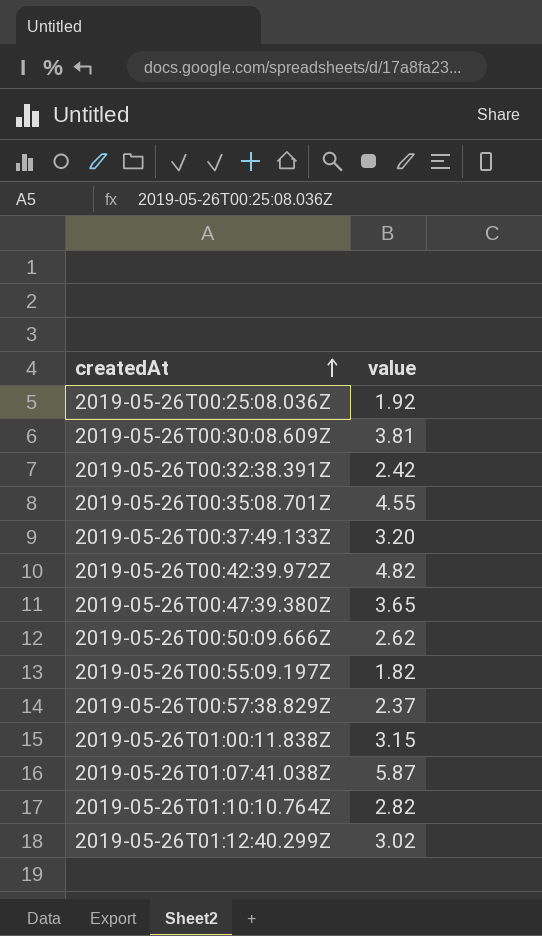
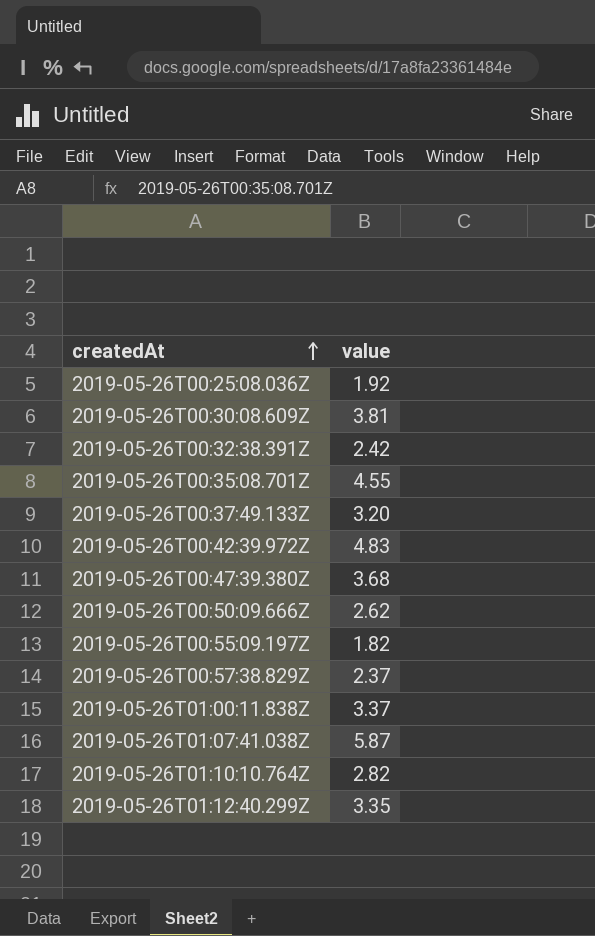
2019-05-26T00:42:39.972Z | value: 4.82 -> 4.83
2019-05-26T00:47:39.380Z | value: 3.65 -> 3.68
2019-05-26T01:00:11.838Z | value: 3.15 -> 3.37
2019-05-26T01:12:40.299Z | value: 3.02 -> 3.35

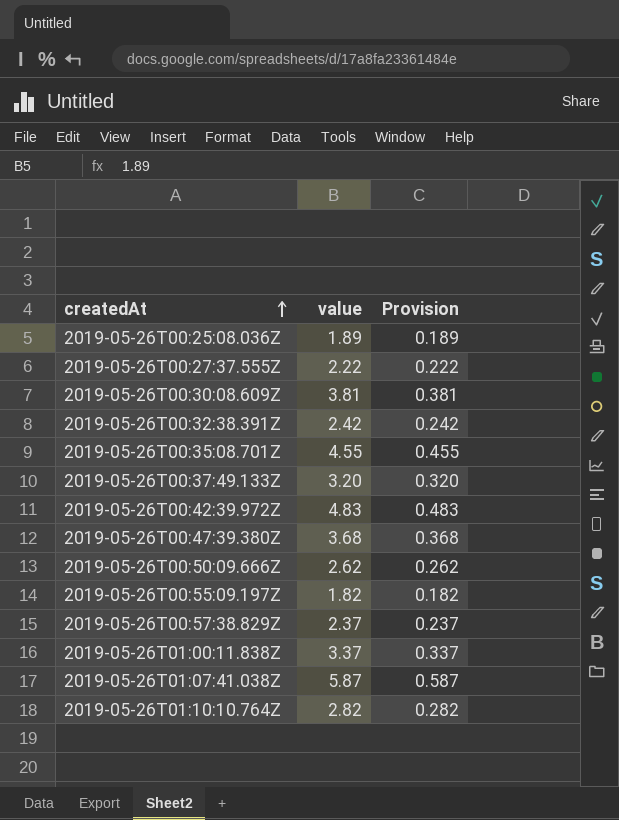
column Provision | formula: none -> [value] * 0.1
row 2019-05-26T01:12:40.299Z: 3.35 -> none
2019-05-26T00:25:08.036Z | value: 1.92 -> 1.89
row 2019-05-26T00:27:37.555Z: none -> 2.22 | 0.222

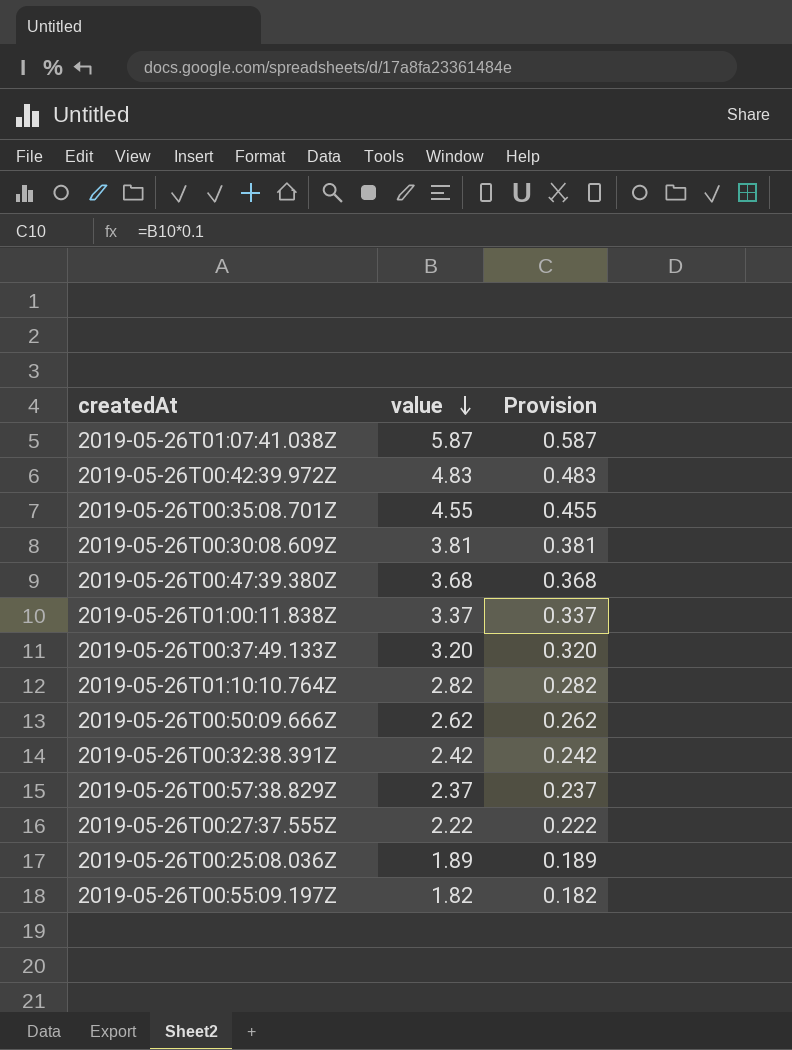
row order: createdAt ascending -> value descending

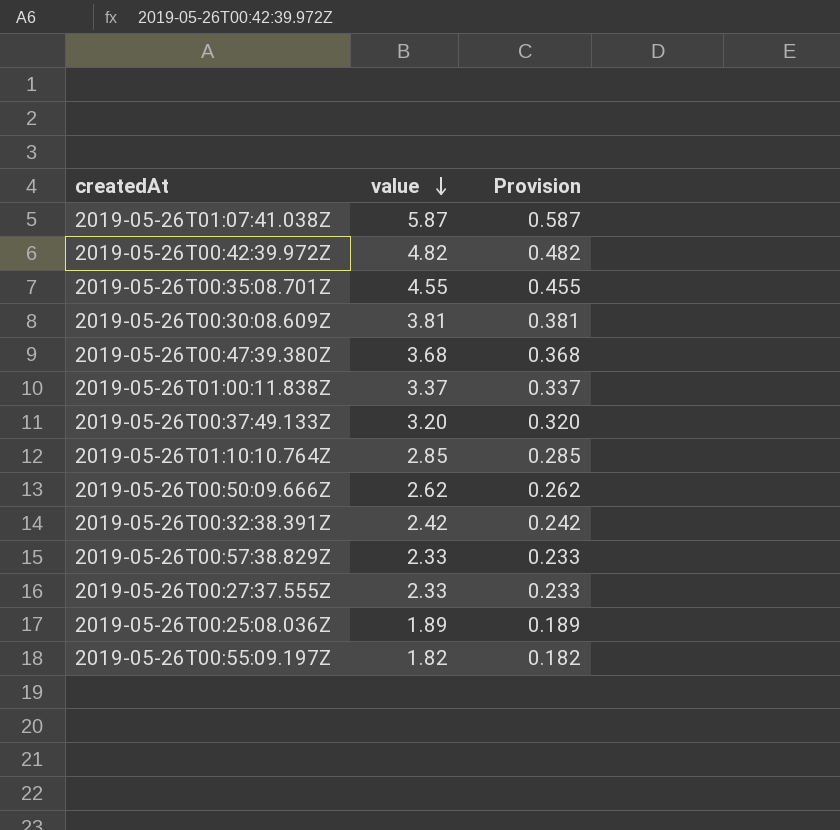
2019-05-26T00:42:39.972Z | value: 4.83 -> 4.82
2019-05-26T00:42:39.972Z | Provision: 0.483 -> 0.482
2019-05-26T01:10:10.764Z | value: 2.82 -> 2.85
2019-05-26T01:10:10.764Z | Provision: 0.282 -> 0.285
2019-05-26T00:57:38.829Z | value: 2.37 -> 2.33
2019-05-26T00:57:38.829Z | Provision: 0.237 -> 0.233
2019-05-26T00:27:37.555Z | value: 2.22 -> 2.33
2019-05-26T00:27:37.555Z | Provision: 0.222 -> 0.233

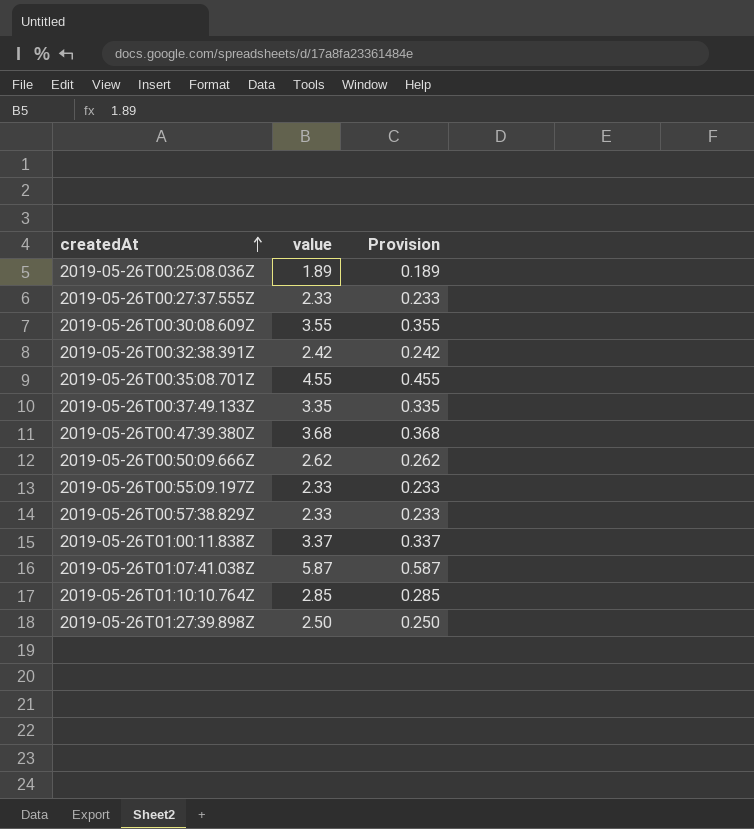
row order: value descending -> createdAt ascending
row 2019-05-26T00:42:39.972Z: 4.82 | 0.482 -> none
2019-05-26T00:30:08.609Z | value: 3.81 -> 3.55
2019-05-26T00:30:08.609Z | Provision: 0.381 -> 0.355
2019-05-26T00:37:49.133Z | value: 3.20 -> 3.35
2019-05-26T00:37:49.133Z | Provision: 0.320 -> 0.335
2019-05-26T00:55:09.197Z | value: 1.82 -> 2.33
2019-05-26T00:55:09.197Z | Provision: 0.182 -> 0.233
row 2019-05-26T01:27:39.898Z: none -> 2.50 | 0.250

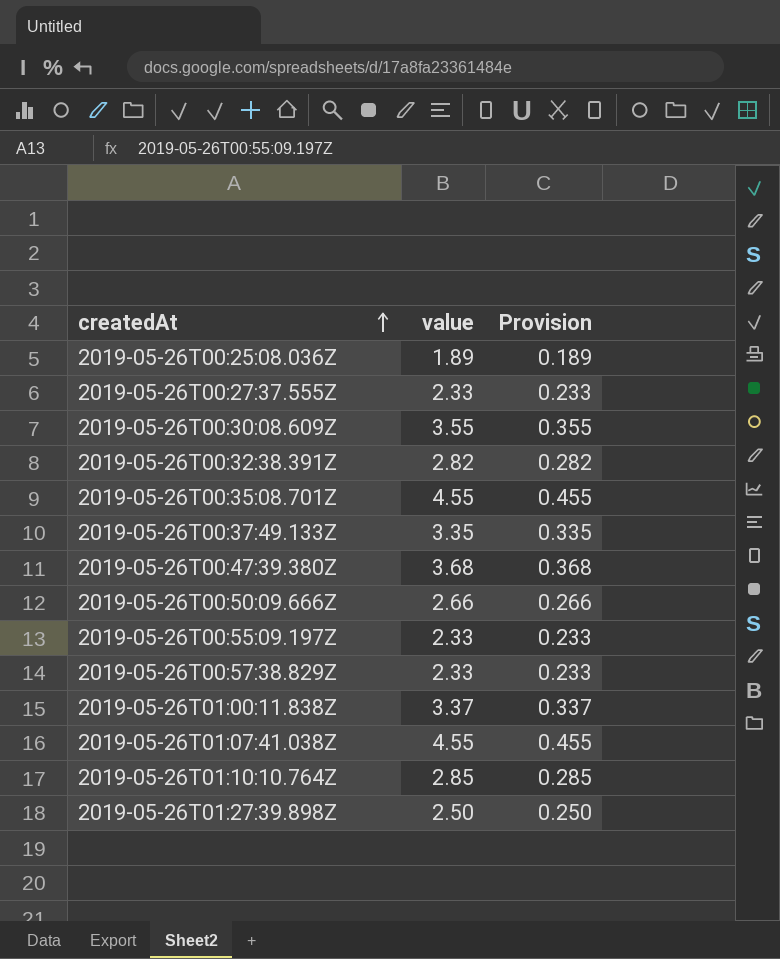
2019-05-26T00:32:38.391Z | value: 2.42 -> 2.82
2019-05-26T00:32:38.391Z | Provision: 0.242 -> 0.282
2019-05-26T00:50:09.666Z | value: 2.62 -> 2.66
2019-05-26T00:50:09.666Z | Provision: 0.262 -> 0.266
2019-05-26T01:07:41.038Z | value: 5.87 -> 4.55
2019-05-26T01:07:41.038Z | Provision: 0.587 -> 0.455

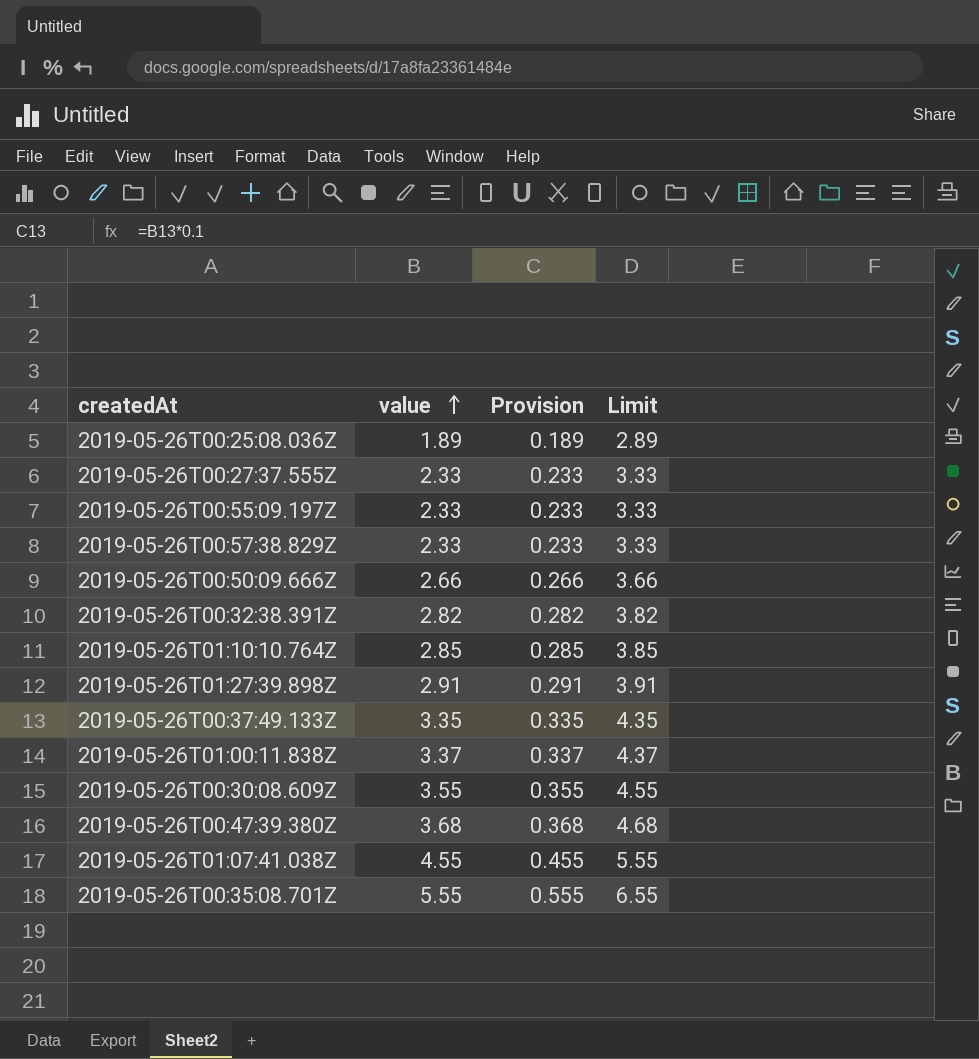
row order: createdAt ascending -> value ascending
column Limit | formula: none -> [value] + 1
2019-05-26T01:27:39.898Z | value: 2.50 -> 2.91
2019-05-26T01:27:39.898Z | Provision: 0.250 -> 0.291
2019-05-26T00:35:08.701Z | value: 4.55 -> 5.55
2019-05-26T00:35:08.701Z | Provision: 0.455 -> 0.555

